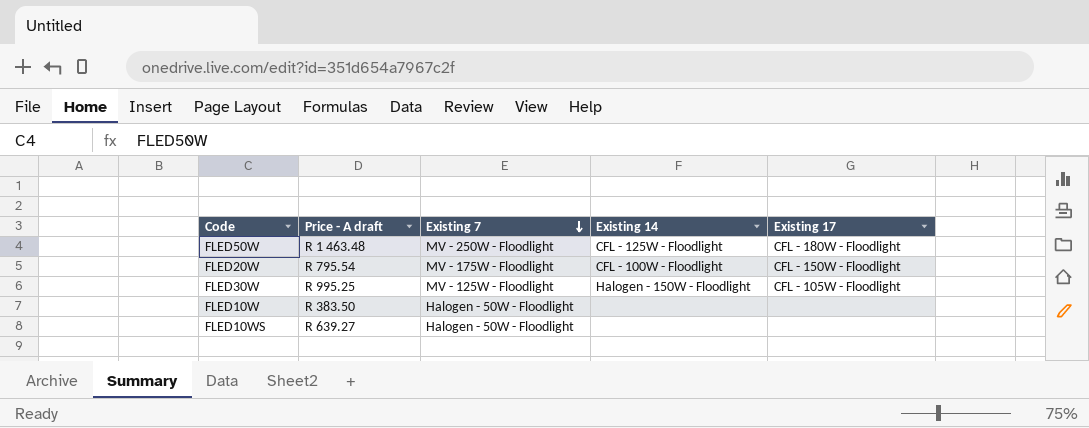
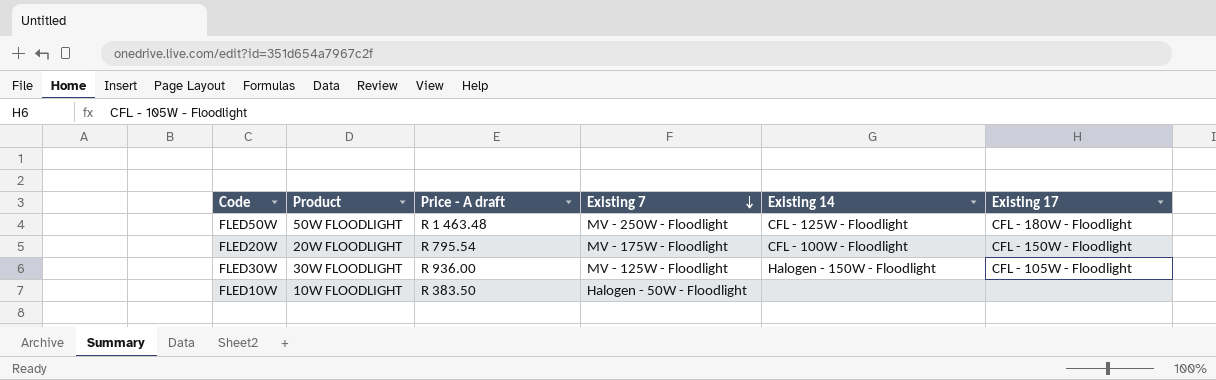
column Product | position: none -> 2
row FLED10WS: R 639.27 | Halogen - 50W - Floodlight | none | none -> none
FLED30W | Price - A draft: R 995.25 -> R 936.00

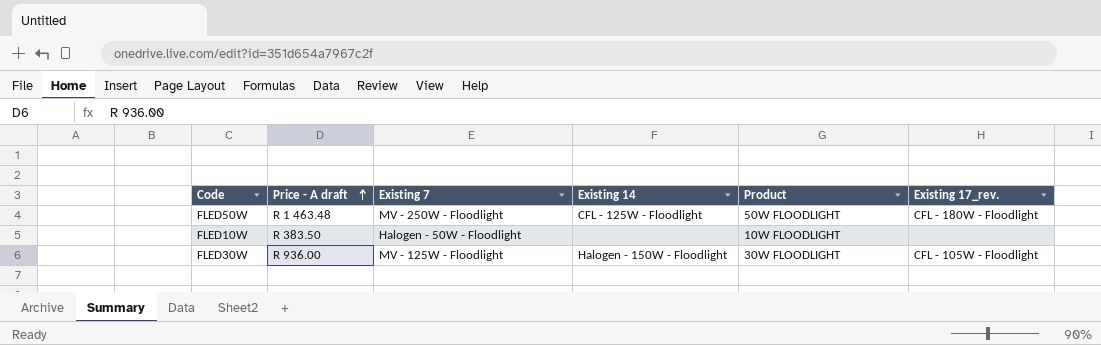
row order: Existing 7 descending -> Price - A draft ascending
column Product | position: 2 -> 5
column name: Existing 17 -> Existing 17_rev.
row FLED20W: 20W FLOODLIGHT | R 795.54 | MV - 175W - Floodlight | CFL - 100W - Floodlight | CFL - 150W - Floodlight -> none

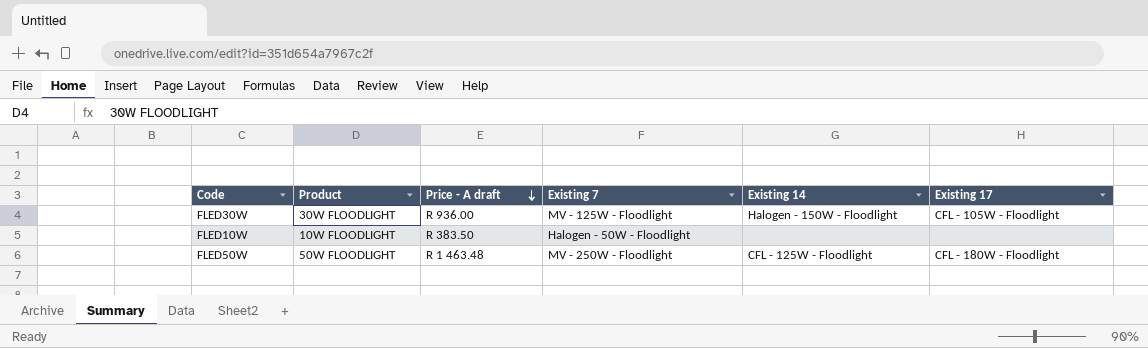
row order: Price - A draft ascending -> Price - A draft descending
column Product | position: 5 -> 2
column name: Existing 17_rev. -> Existing 17

